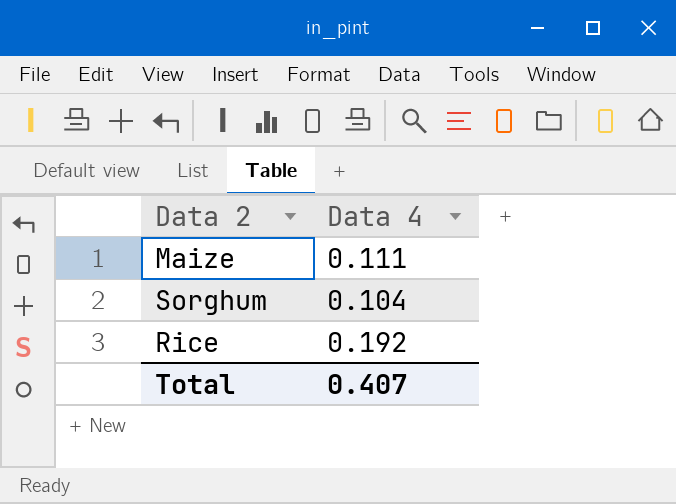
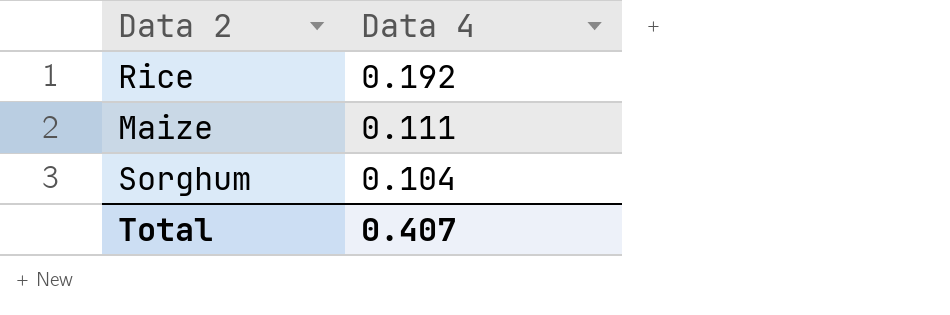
row order: none -> Data 4 descending

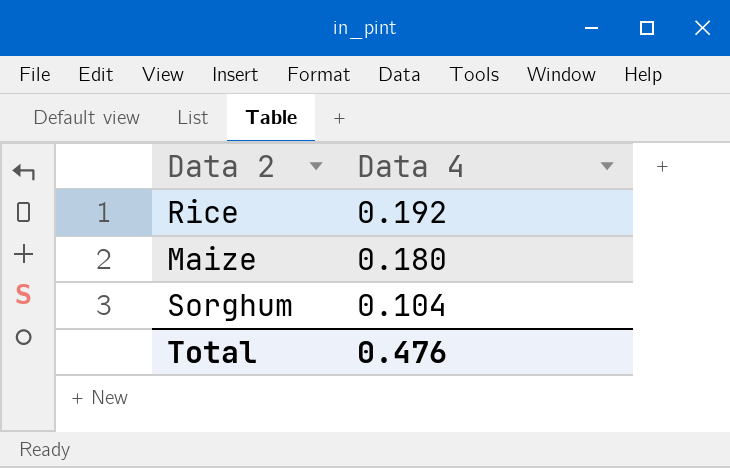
Maize | Data 4: 0.111 -> 0.180
Total | Data 4: 0.407 -> 0.476

